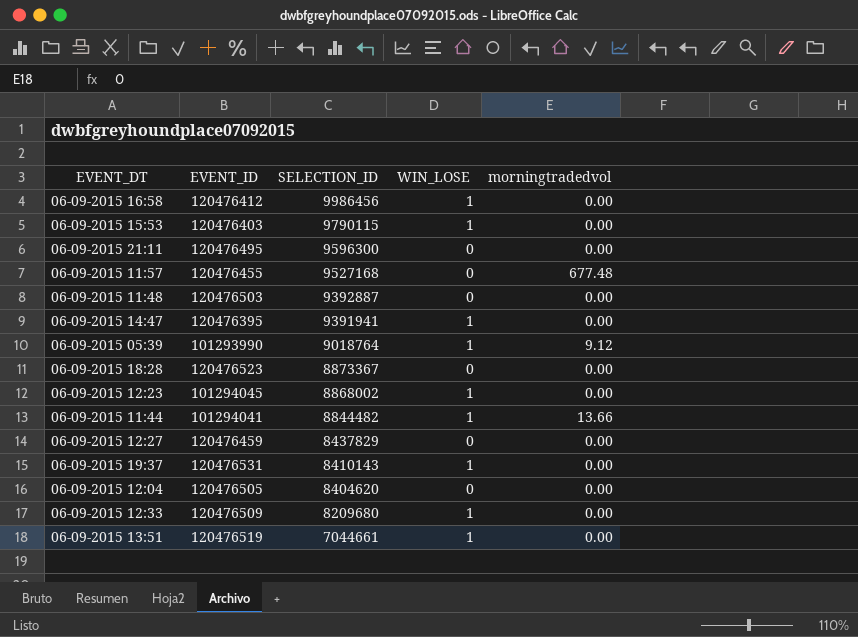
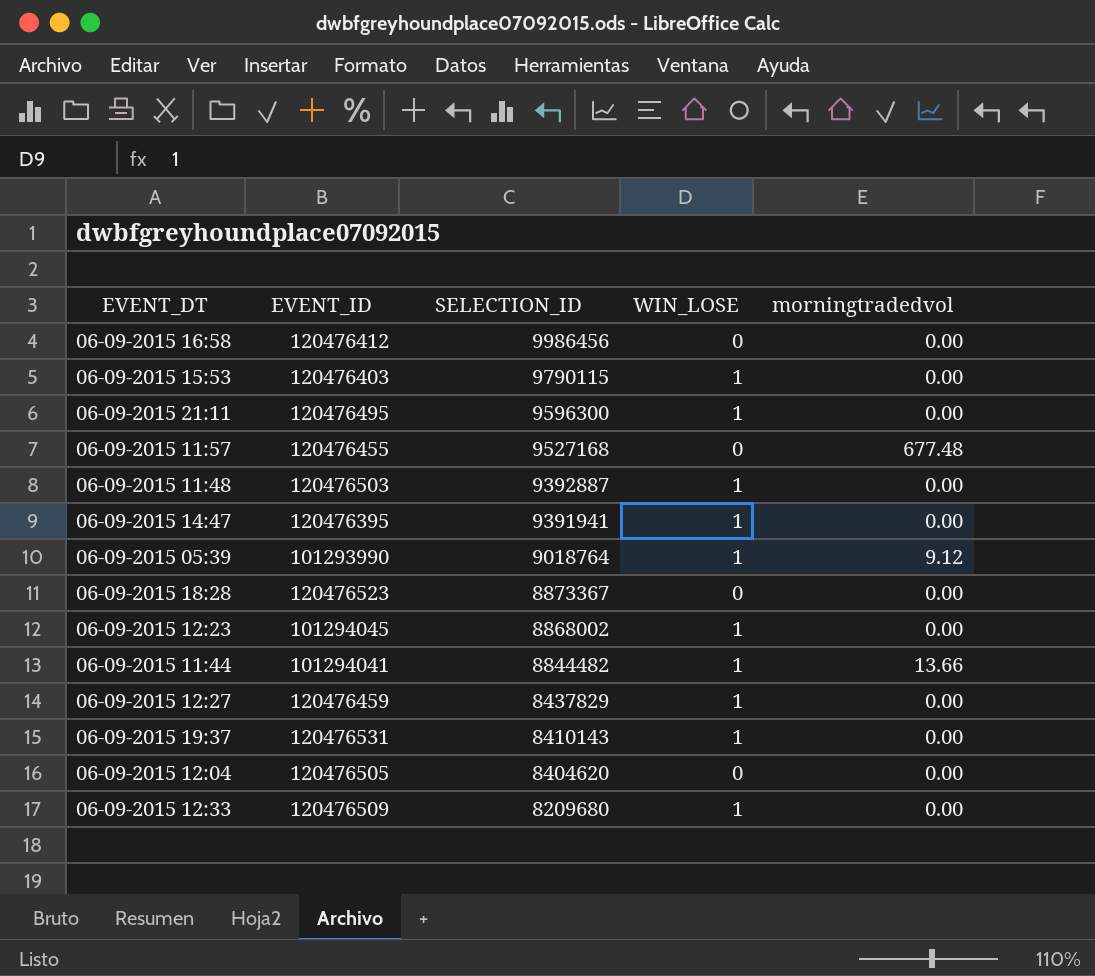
row 06-09-2015 13:51: 120476519 | 7044661 | 1 | 0.00 -> none
06-09-2015 16:58 | WIN_LOSE: 1 -> 0
06-09-2015 21:11 | WIN_LOSE: 0 -> 1
06-09-2015 11:48 | WIN_LOSE: 0 -> 1
06-09-2015 12:27 | WIN_LOSE: 0 -> 1

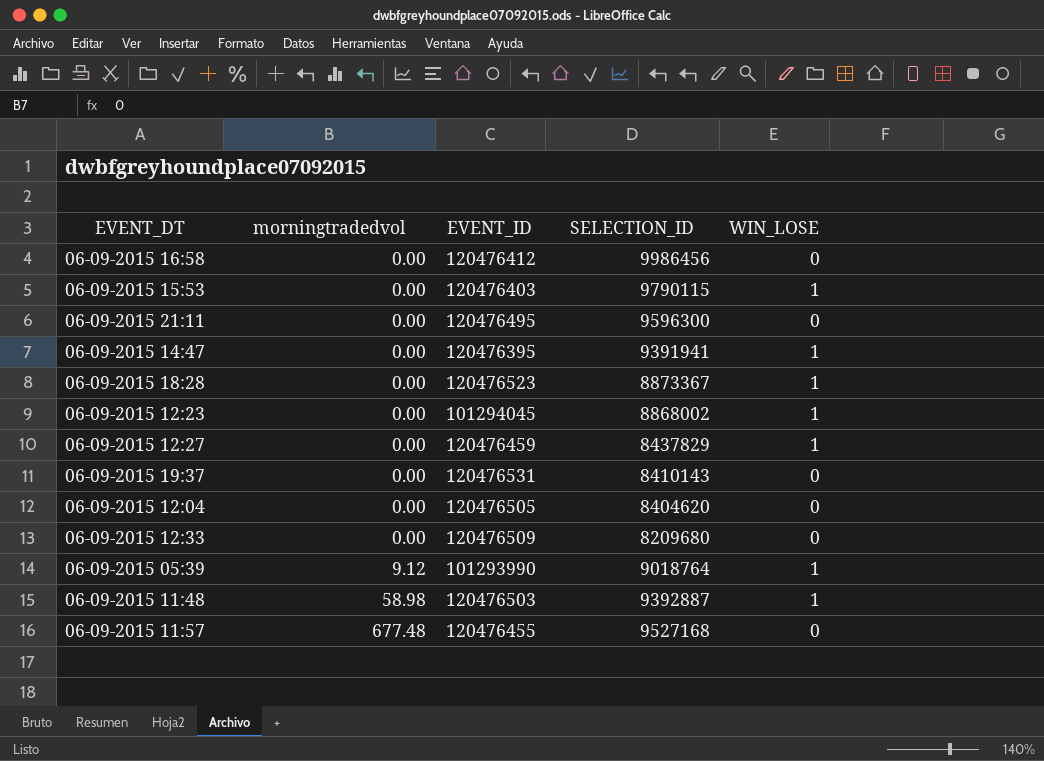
row order: SELECTION_ID descending -> morningtradedvol ascending
column morningtradedvol | position: 5 -> 2
row 06-09-2015 11:44: 101294041 | 8844482 | 1 | 13.66 -> none
06-09-2015 21:11 | WIN_LOSE: 1 -> 0
06-09-2015 18:28 | WIN_LOSE: 0 -> 1
06-09-2015 19:37 | WIN_LOSE: 1 -> 0
06-09-2015 12:33 | WIN_LOSE: 1 -> 0
06-09-2015 11:48 | morningtradedvol: 0.00 -> 58.98

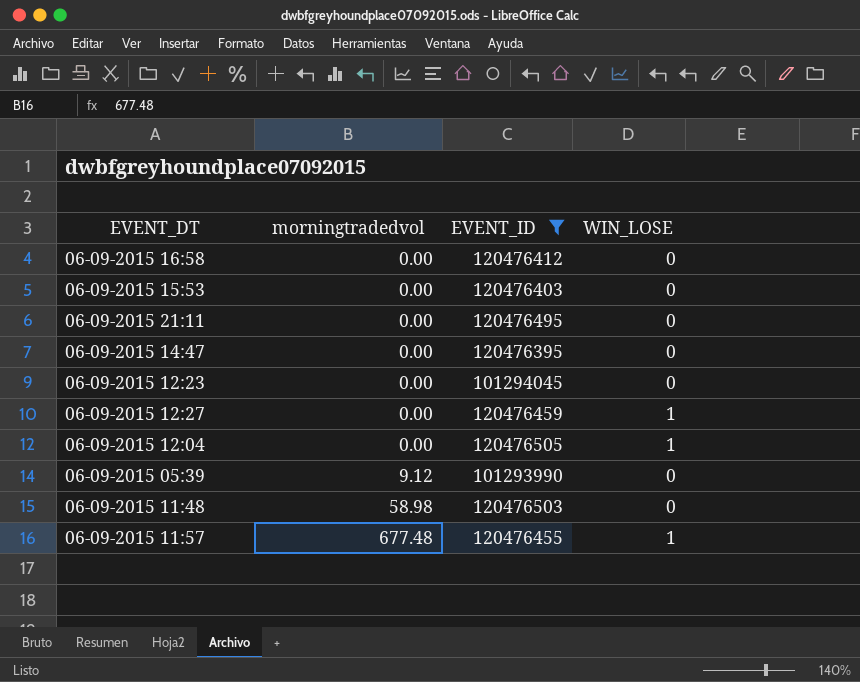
filter: none -> EVENT_ID <= 120476505
column SELECTION_ID | position: 4 -> none
06-09-2015 15:53 | WIN_LOSE: 1 -> 0
06-09-2015 14:47 | WIN_LOSE: 1 -> 0
06-09-2015 12:23 | WIN_LOSE: 1 -> 0
06-09-2015 12:04 | WIN_LOSE: 0 -> 1
06-09-2015 05:39 | WIN_LOSE: 1 -> 0
06-09-2015 11:48 | WIN_LOSE: 1 -> 0
06-09-2015 11:57 | WIN_LOSE: 0 -> 1

